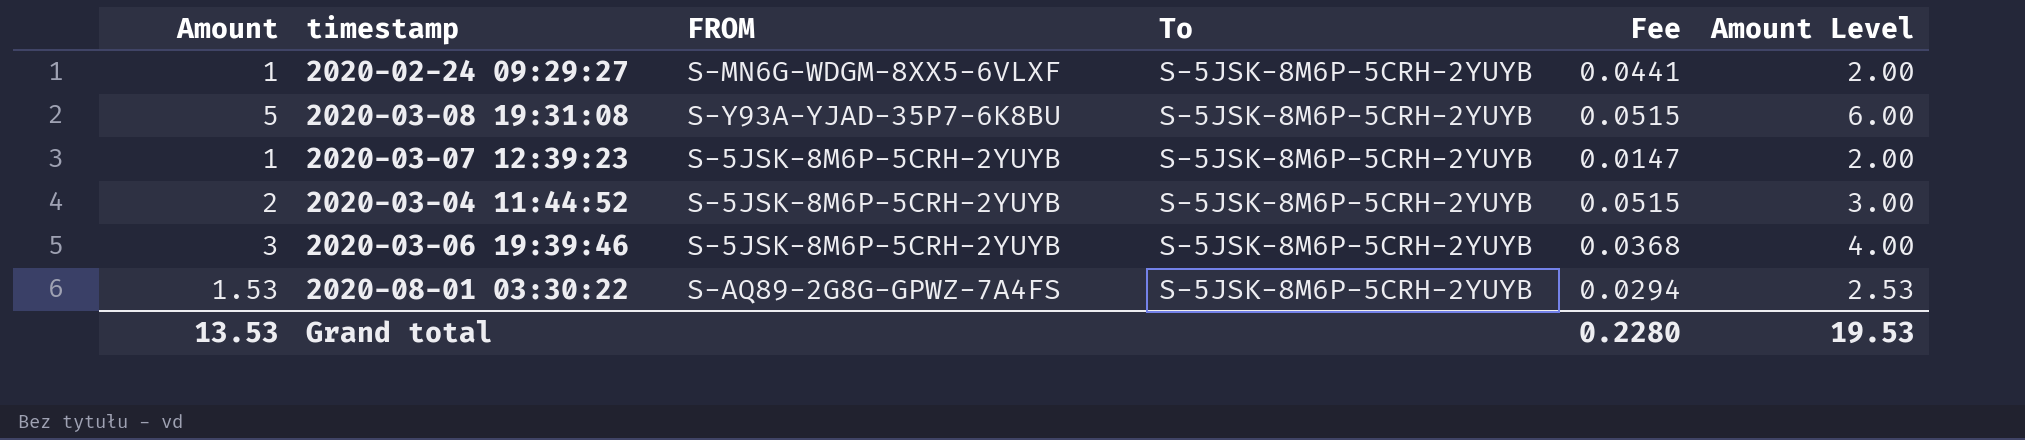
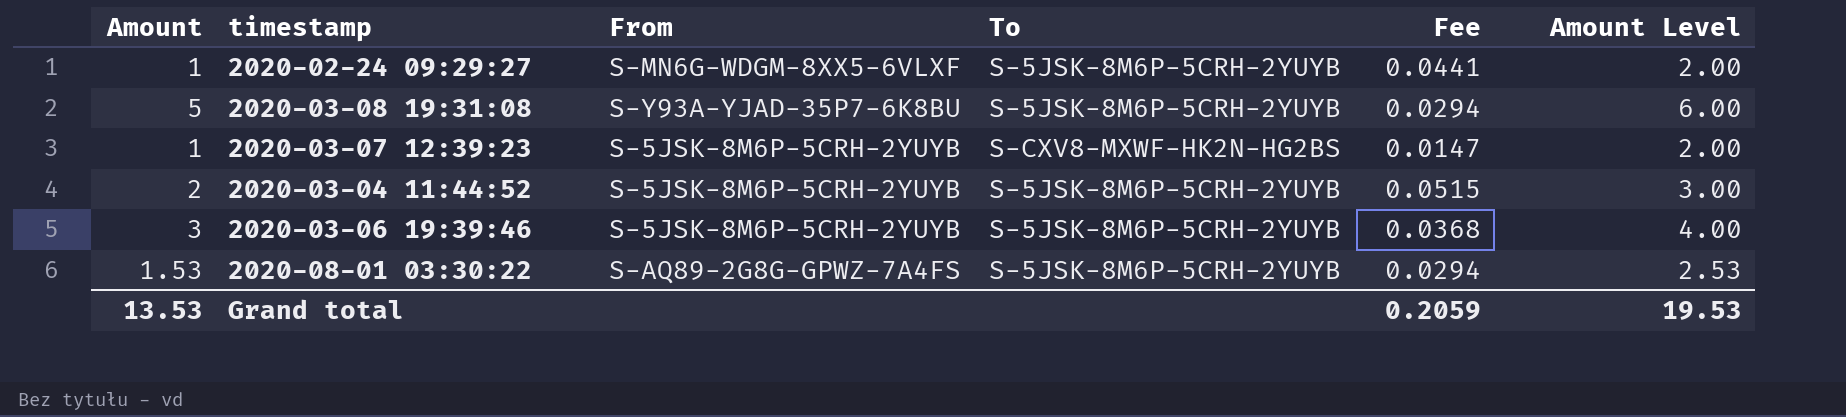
column name: FROM -> From
2020-03-08 19:31:08 | Fee: 0.0515 -> 0.0294
2020-03-07 12:39:23 | To: S-5JSK-8M6P-5CRH-2YUYB -> S-CXV8-MXWF-HK2N-HG2BS
Grand total | Fee: 0.2280 -> 0.2059

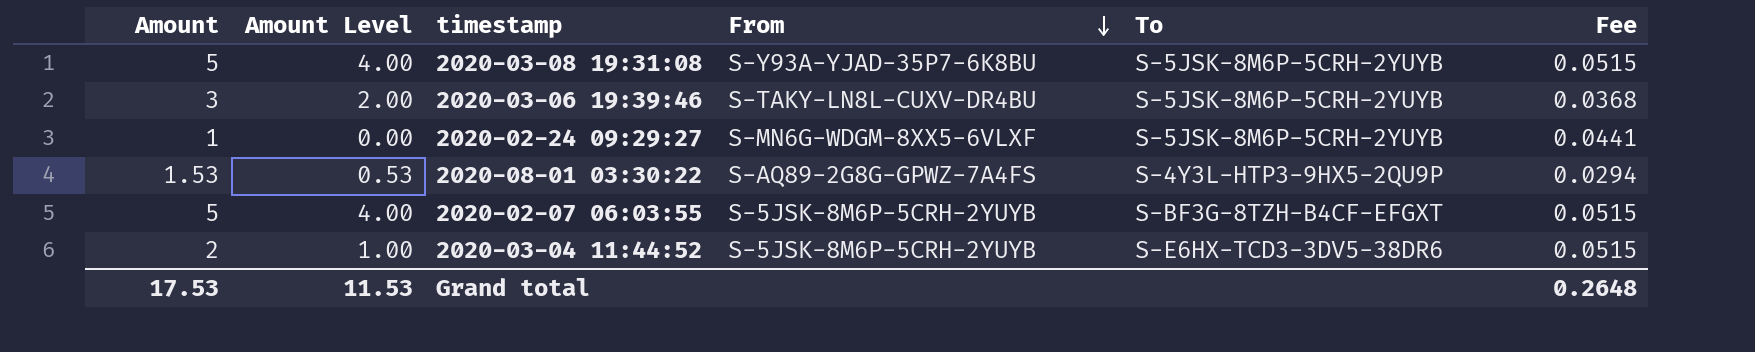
row order: none -> From descending
column Amount Level | formula: [Amount] + 1 -> [Amount] - 1
column Amount Level | position: 6 -> 2
row 2020-03-07 12:39:23: 1 | S-5JSK-8M6P-5CRH-2YUYB | S-CXV8-MXWF-HK2N-HG2BS | 0.0147 | 2.00 -> none
2020-03-08 19:31:08 | Fee: 0.0294 -> 0.0515
2020-03-06 19:39:46 | From: S-5JSK-8M6P-5CRH-2YUYB -> S-TAKY-LN8L-CUXV-DR4BU
2020-08-01 03:30:22 | To: S-5JSK-8M6P-5CRH-2YUYB -> S-4Y3L-HTP3-9HX5-2QU9P
row 2020-02-07 06:03:55: none -> 5 | 4.00 | S-5JSK-8M6P-5CRH-2YUYB | S-BF3G-8TZH-B4CF-EFGXT | 0.0515
2020-03-04 11:44:52 | To: S-5JSK-8M6P-5CRH-2YUYB -> S-E6HX-TCD3-3DV5-38DR6
Grand total | Amount: 13.53 -> 17.53
Grand total | Amount Level: 19.53 -> 11.53
Grand total | Fee: 0.2059 -> 0.2648

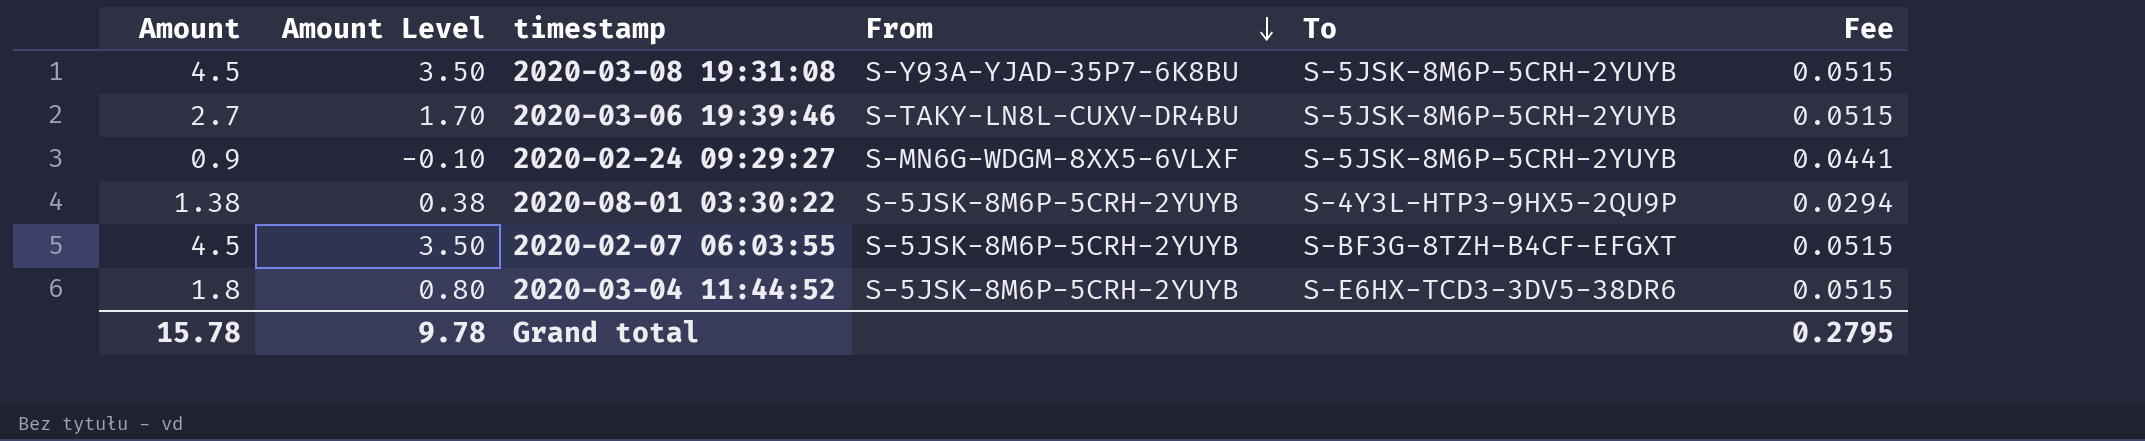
2020-03-08 19:31:08 | Amount: 5 -> 4.5
2020-03-08 19:31:08 | Amount Level: 4.00 -> 3.50
2020-03-06 19:39:46 | Amount: 3 -> 2.7
2020-03-06 19:39:46 | Amount Level: 2.00 -> 1.70
2020-03-06 19:39:46 | Fee: 0.0368 -> 0.0515
2020-02-24 09:29:27 | Amount: 1 -> 0.9
2020-02-24 09:29:27 | Amount Level: 0.00 -> -0.10
2020-08-01 03:30:22 | Amount: 1.53 -> 1.38
2020-08-01 03:30:22 | Amount Level: 0.53 -> 0.38
2020-08-01 03:30:22 | From: S-AQ89-2G8G-GPWZ-7A4FS -> S-5JSK-8M6P-5CRH-2YUYB
2020-02-07 06:03:55 | Amount: 5 -> 4.5
2020-02-07 06:03:55 | Amount Level: 4.00 -> 3.50
2020-03-04 11:44:52 | Amount: 2 -> 1.8
2020-03-04 11:44:52 | Amount Level: 1.00 -> 0.80
Grand total | Amount: 17.53 -> 15.78
Grand total | Amount Level: 11.53 -> 9.78
Grand total | Fee: 0.2648 -> 0.2795

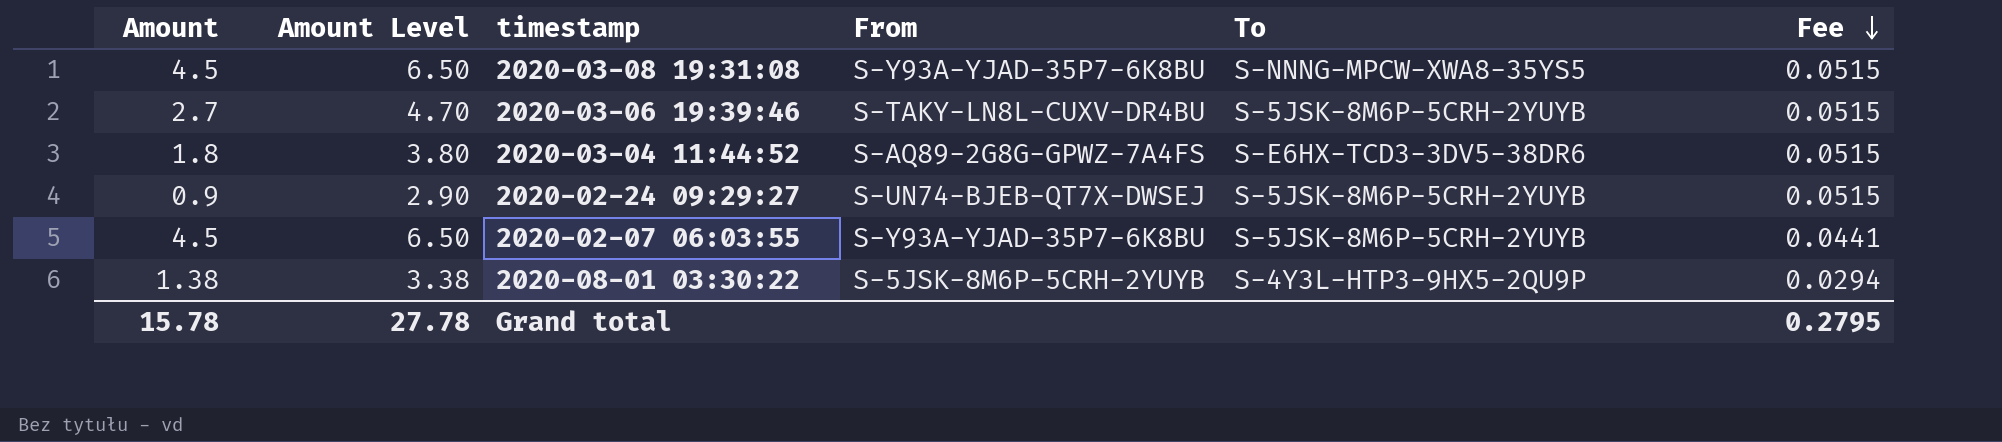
row order: From descending -> Fee descending
column Amount Level | formula: [Amount] - 1 -> [Amount] + 2
2020-03-08 19:31:08 | To: S-5JSK-8M6P-5CRH-2YUYB -> S-NNNG-MPCW-XWA8-35YS5
2020-03-04 11:44:52 | From: S-5JSK-8M6P-5CRH-2YUYB -> S-AQ89-2G8G-GPWZ-7A4FS
2020-02-24 09:29:27 | From: S-MN6G-WDGM-8XX5-6VLXF -> S-UN74-BJEB-QT7X-DWSEJ
2020-02-24 09:29:27 | Fee: 0.0441 -> 0.0515
2020-02-07 06:03:55 | From: S-5JSK-8M6P-5CRH-2YUYB -> S-Y93A-YJAD-35P7-6K8BU
2020-02-07 06:03:55 | To: S-BF3G-8TZH-B4CF-EFGXT -> S-5JSK-8M6P-5CRH-2YUYB
2020-02-07 06:03:55 | Fee: 0.0515 -> 0.0441
Grand total | Amount Level: 9.78 -> 27.78

